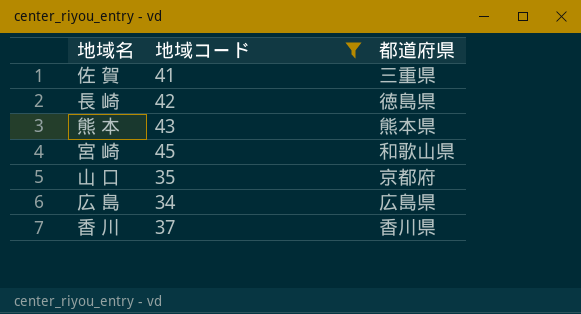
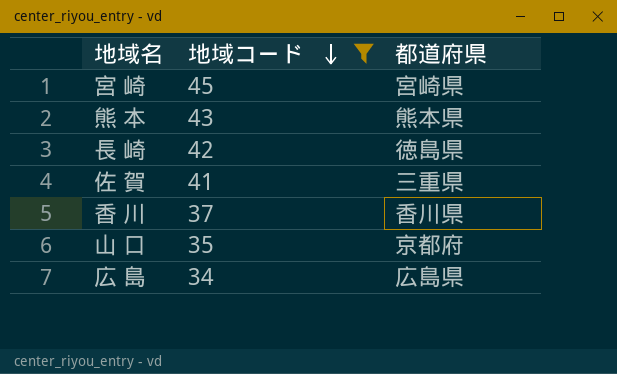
row order: none -> 地域コード descending
宮 崎 | 都道府県: 和歌山県 -> 宮崎県

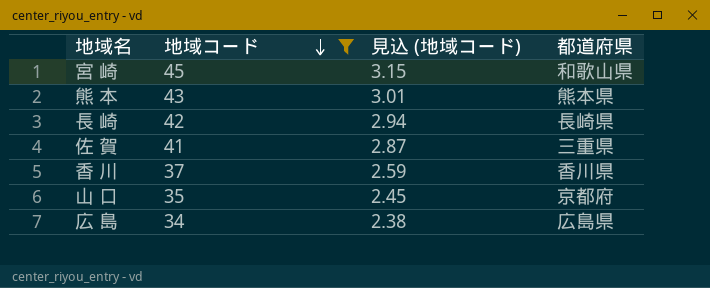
column 見込 (地域コード) | formula: none -> [地域コード] * 0.07
宮 崎 | 都道府県: 宮崎県 -> 和歌山県
長 崎 | 都道府県: 徳島県 -> 長崎県

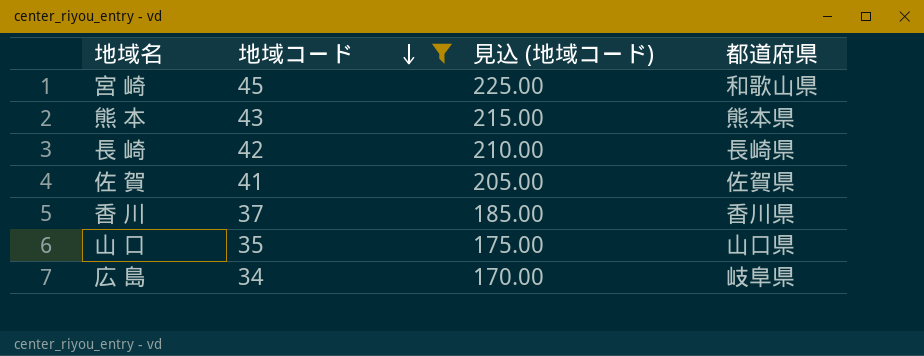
column 見込 (地域コード) | formula: [地域コード] * 0.07 -> [地域コード] * 5
佐 賀 | 都道府県: 三重県 -> 佐賀県
山 口 | 都道府県: 京都府 -> 山口県
広 島 | 都道府県: 広島県 -> 岐阜県

